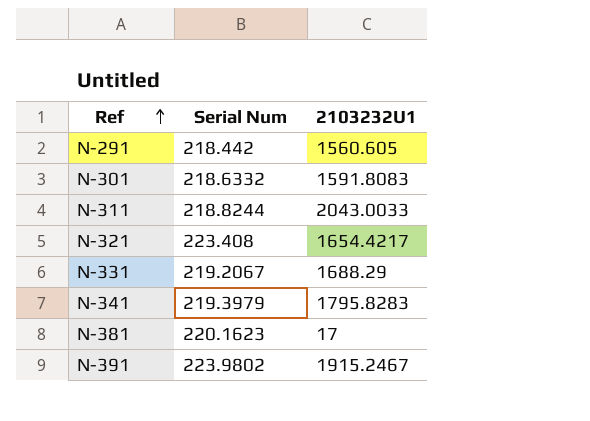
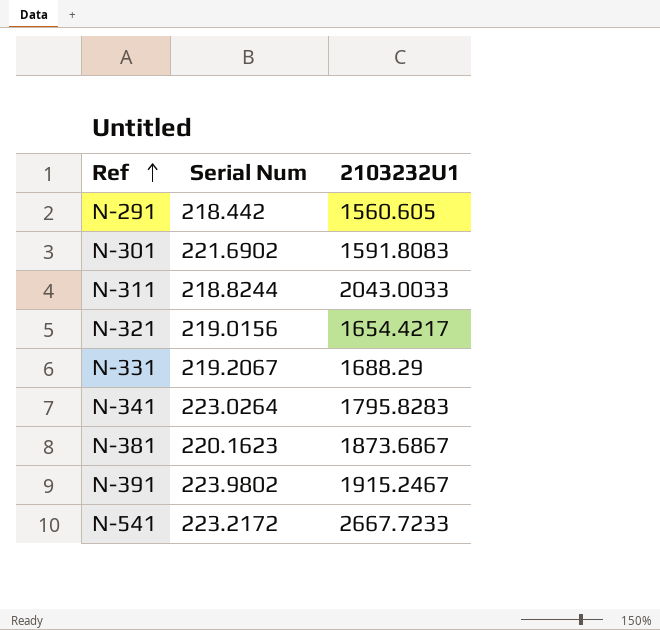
N-301 | Serial Num: 218.6332 -> 221.6902
N-321 | Serial Num: 223.408 -> 219.0156
N-341 | Serial Num: 219.3979 -> 223.0264
N-381 | 2103232U1: 17 -> 1873.6867
row N-541: none -> 223.2172 | 2667.7233

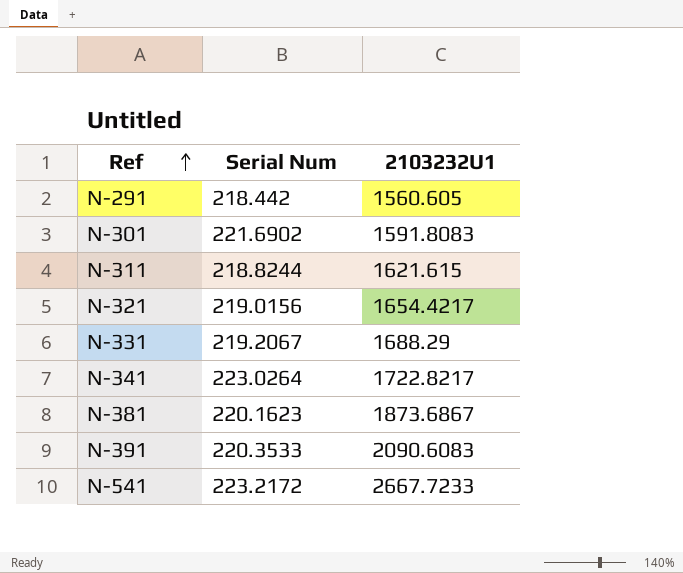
N-311 | 2103232U1: 2043.0033 -> 1621.615
N-341 | 2103232U1: 1795.8283 -> 1722.8217
N-391 | Serial Num: 223.9802 -> 220.3533
N-391 | 2103232U1: 1915.2467 -> 2090.6083

